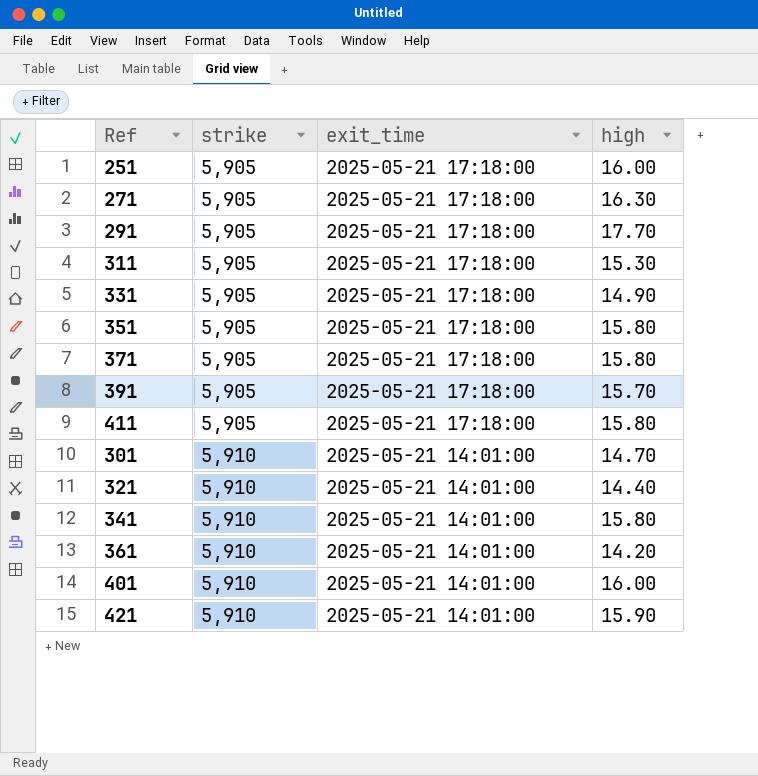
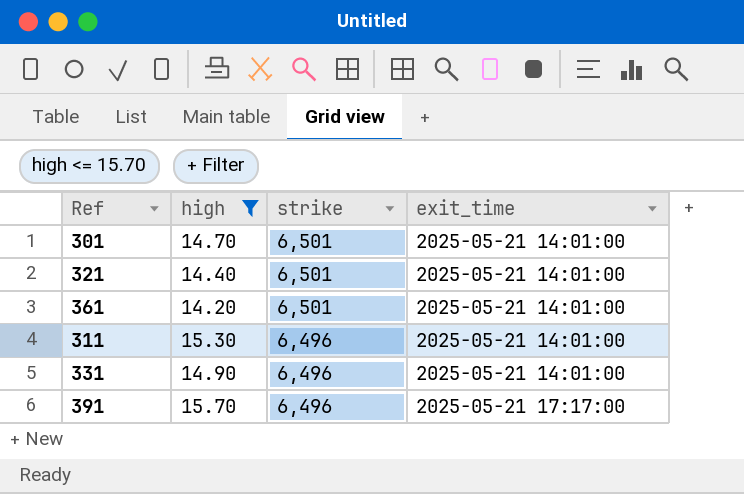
filter: none -> high <= 15.70
row order: strike ascending -> strike descending
column high | position: 4 -> 2
301 | strike: 5,910 -> 6,501
321 | strike: 5,910 -> 6,501
361 | strike: 5,910 -> 6,501
311 | strike: 5,905 -> 6,496
311 | exit_time: 2025-05-21 17:18:00 -> 2025-05-21 14:01:00
331 | strike: 5,905 -> 6,496
331 | exit_time: 2025-05-21 17:18:00 -> 2025-05-21 14:01:00
391 | strike: 5,905 -> 6,496
391 | exit_time: 2025-05-21 17:18:00 -> 2025-05-21 17:17:00

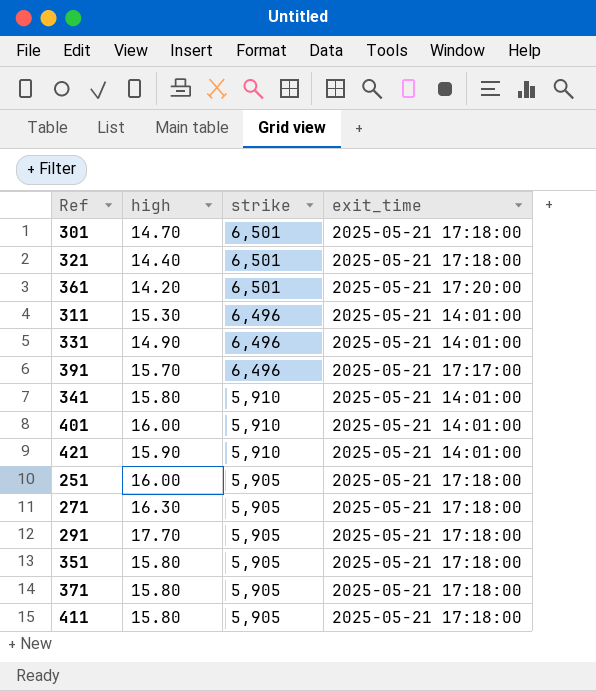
filter: high <= 15.70 -> none
301 | exit_time: 2025-05-21 14:01:00 -> 2025-05-21 17:18:00
321 | exit_time: 2025-05-21 14:01:00 -> 2025-05-21 17:18:00
361 | exit_time: 2025-05-21 14:01:00 -> 2025-05-21 17:20:00

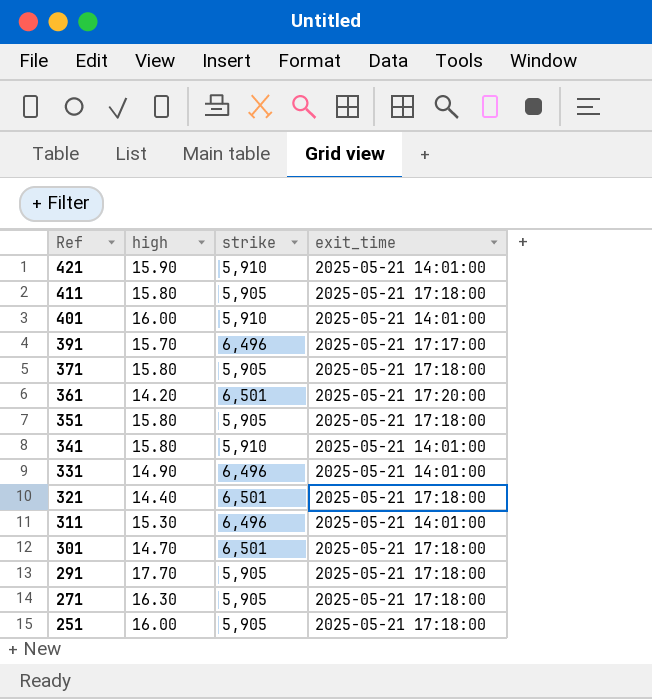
row order: strike descending -> Ref descending

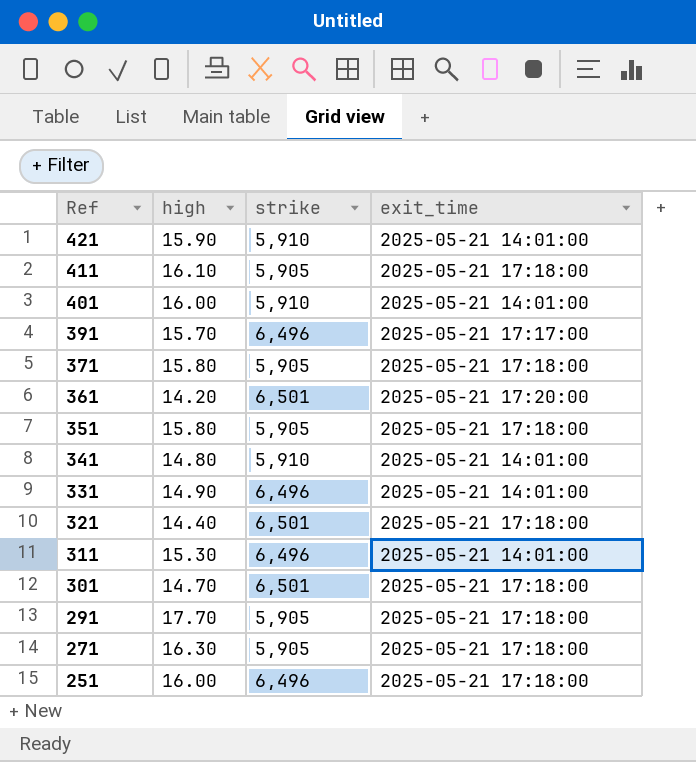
411 | high: 15.80 -> 16.10
341 | high: 15.80 -> 14.80
251 | strike: 5,905 -> 6,496

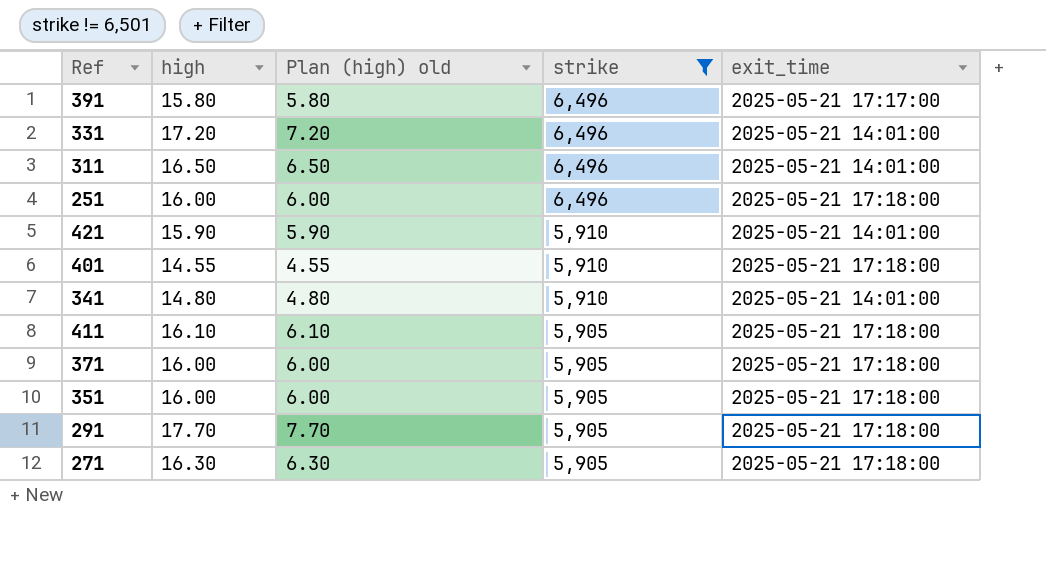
filter: none -> strike != 6,501
row order: Ref descending -> strike descending
column Plan (high) old | formula: none -> [high] - 10
391 | high: 15.70 -> 15.80
331 | high: 14.90 -> 17.20
311 | high: 15.30 -> 16.50
401 | high: 16.00 -> 14.55
401 | exit_time: 2025-05-21 14:01:00 -> 2025-05-21 17:18:00
371 | high: 15.80 -> 16.00
351 | high: 15.80 -> 16.00

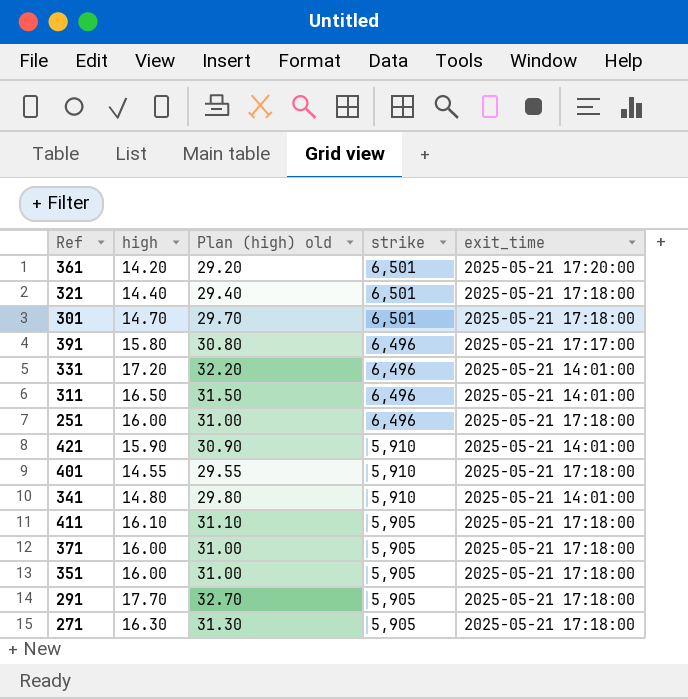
filter: strike != 6,501 -> none
column Plan (high) old | formula: [high] - 10 -> [high] + 15

